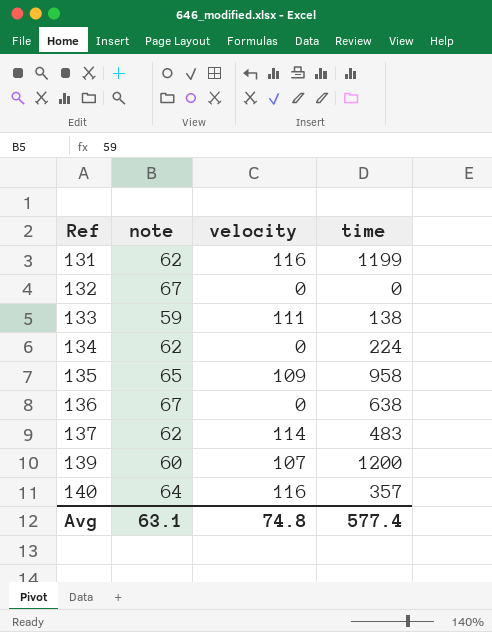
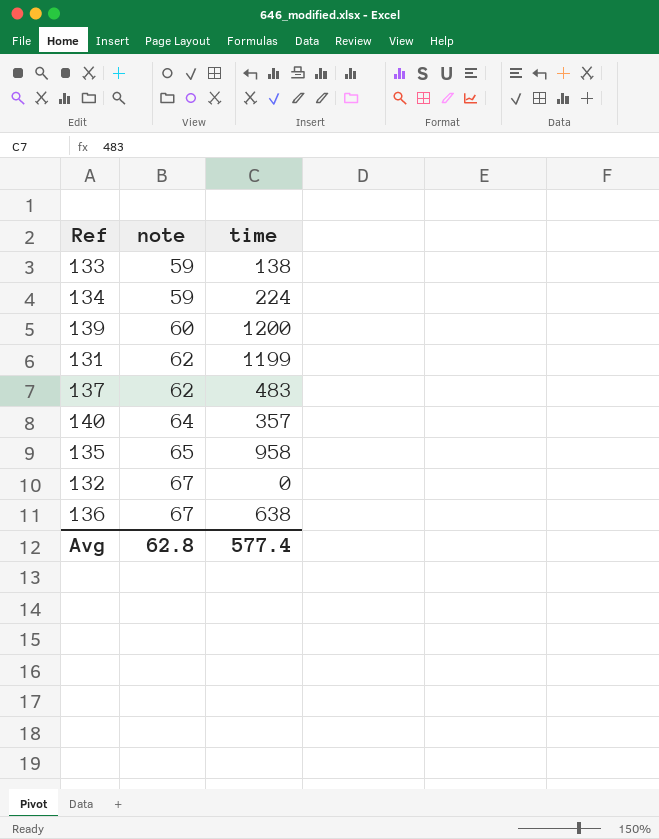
row order: Ref ascending -> note ascending
column velocity | position: 3 -> none
134 | note: 62 -> 59
Avg | note: 63.1 -> 62.8

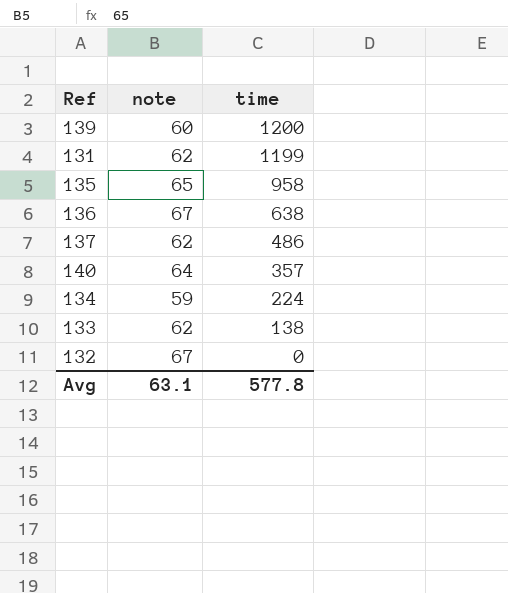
row order: note ascending -> time descending
137 | time: 483 -> 486
133 | note: 59 -> 62
Avg | note: 62.8 -> 63.1
Avg | time: 577.4 -> 577.8

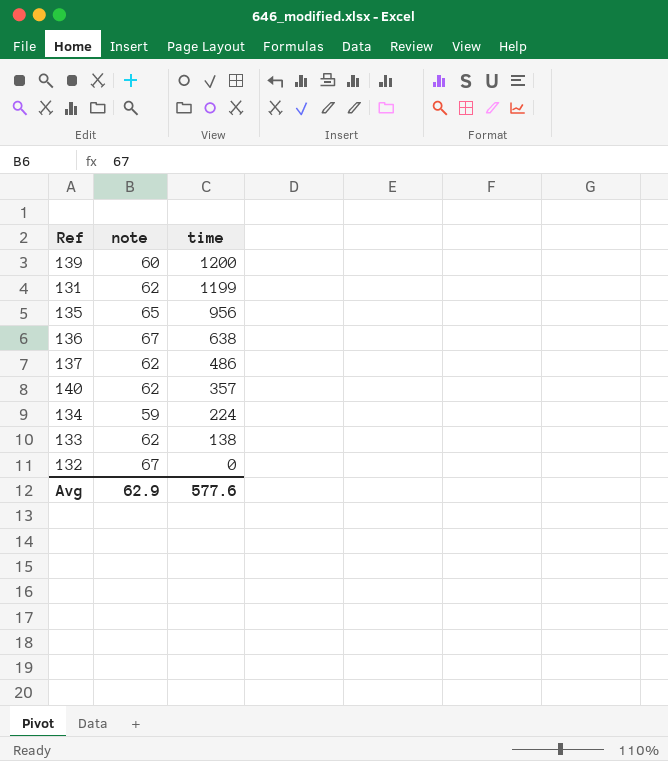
135 | time: 958 -> 956
140 | note: 64 -> 62
Avg | note: 63.1 -> 62.9
Avg | time: 577.8 -> 577.6

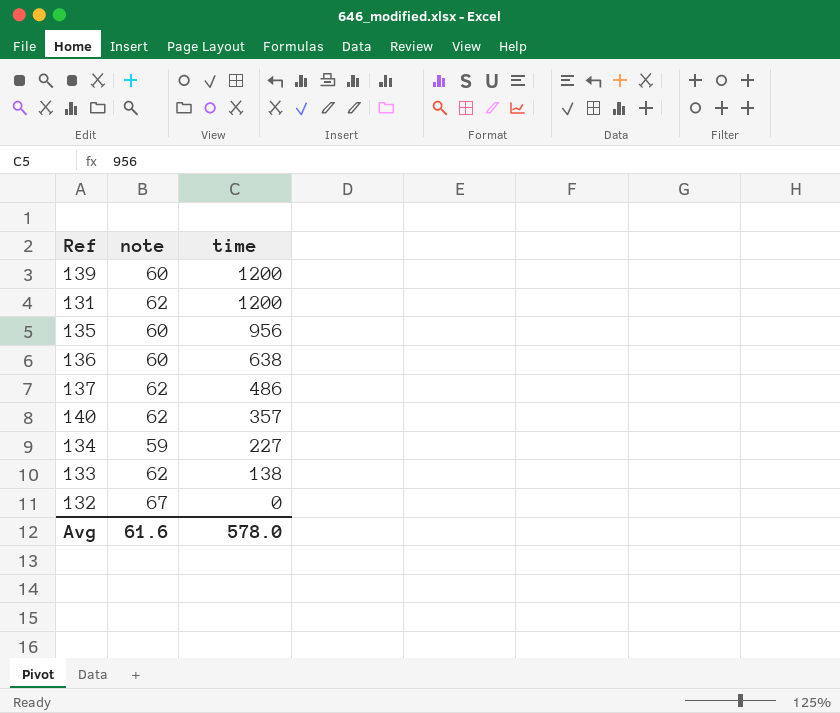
131 | time: 1199 -> 1200
135 | note: 65 -> 60
136 | note: 67 -> 60
134 | time: 224 -> 227
Avg | note: 62.9 -> 61.6
Avg | time: 577.6 -> 578.0

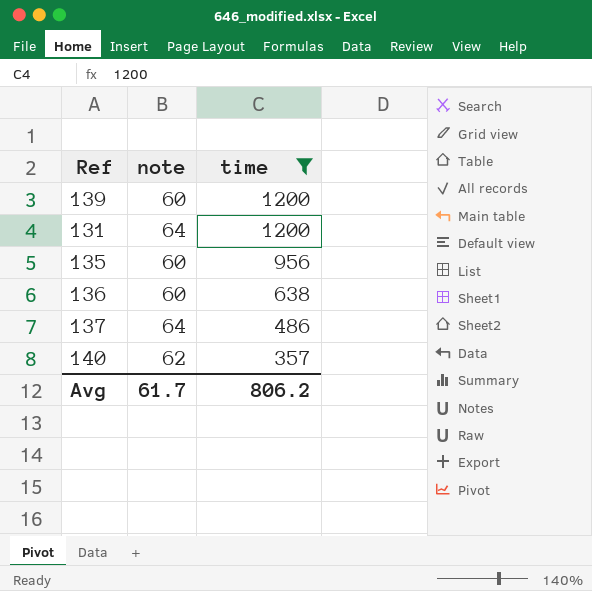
filter: none -> time >= 357
131 | note: 62 -> 64
137 | note: 62 -> 64
Avg | note: 61.6 -> 61.7
Avg | time: 578.0 -> 806.2

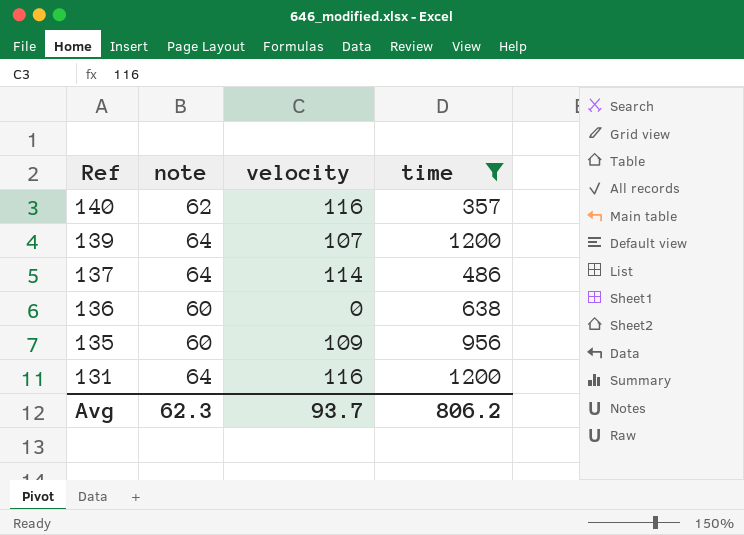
row order: time descending -> Ref descending
column velocity | position: none -> 3
139 | note: 60 -> 64
Avg | note: 61.7 -> 62.3

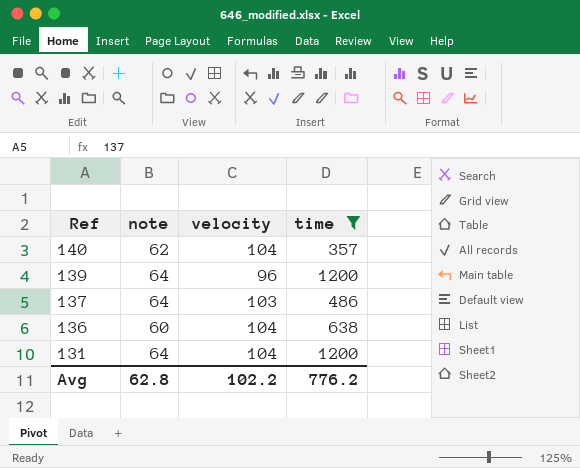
row 135: 60 | 109 | 956 -> none
140 | velocity: 116 -> 104
139 | velocity: 107 -> 96
137 | velocity: 114 -> 103
136 | velocity: 0 -> 104
131 | velocity: 116 -> 104
Avg | note: 62.3 -> 62.8
Avg | velocity: 93.7 -> 102.2
Avg | time: 806.2 -> 776.2

